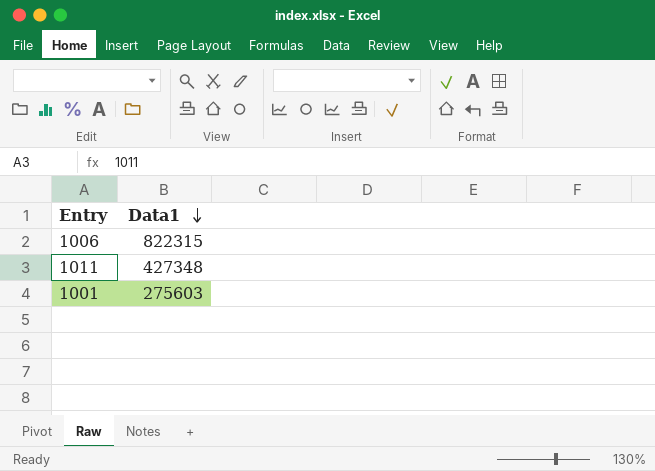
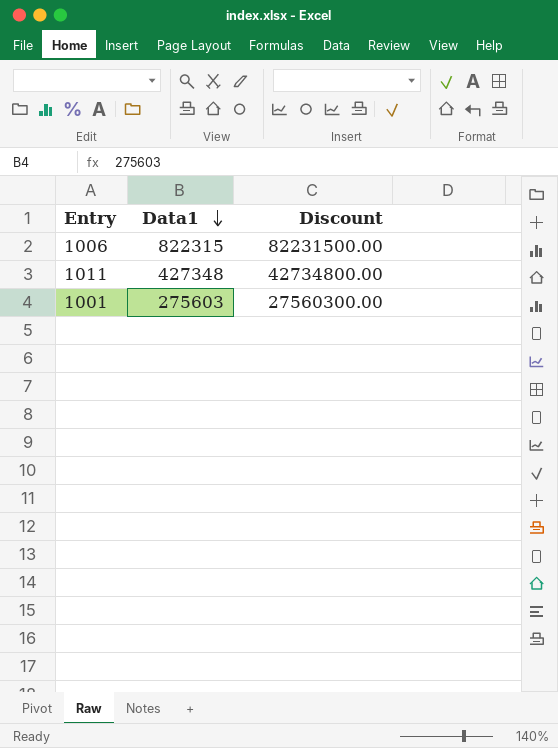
column Discount | formula: none -> [Data1] * 100

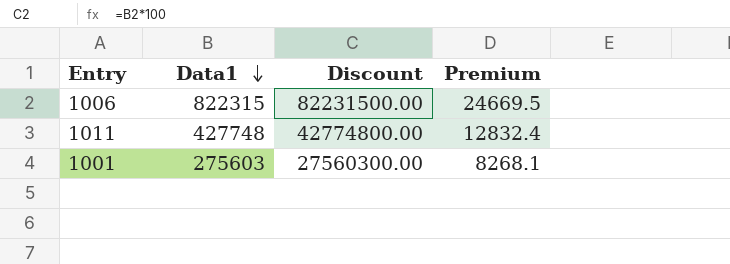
column Premium | formula: none -> [Data1] * 0.03
1011 | Data1: 427348 -> 427748
1011 | Discount: 42734800.00 -> 42774800.00

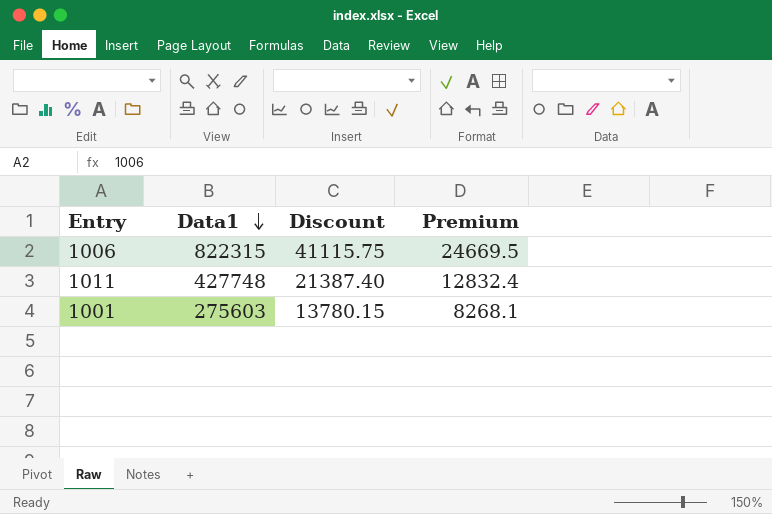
column Discount | formula: [Data1] * 100 -> [Data1] * 0.05

